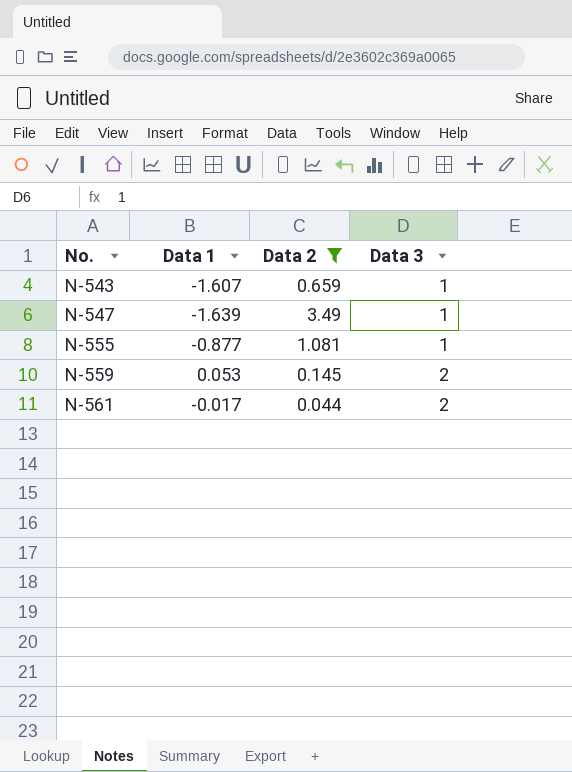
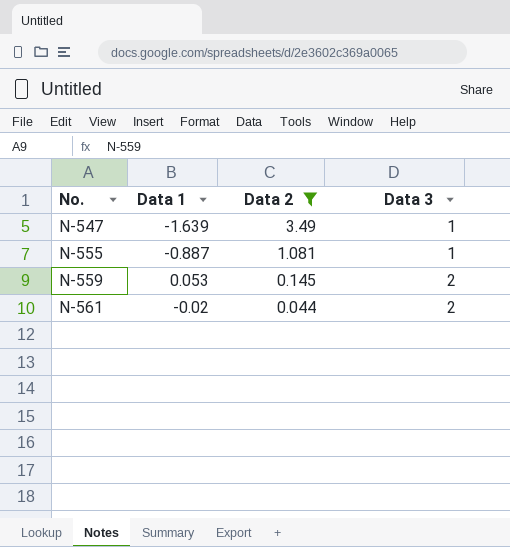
row N-543: -1.607 | 0.659 | 1 -> none
N-555 | Data 1: -0.877 -> -0.887
N-561 | Data 1: -0.017 -> -0.02

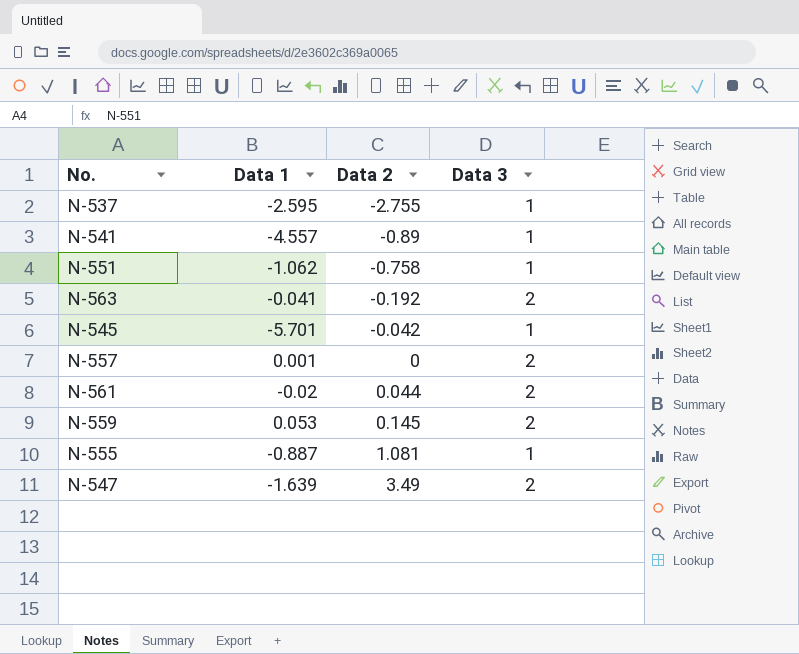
filter: Data 2 >= 0.044 -> none
row order: No. ascending -> Data 2 ascending
N-547 | Data 3: 1 -> 2

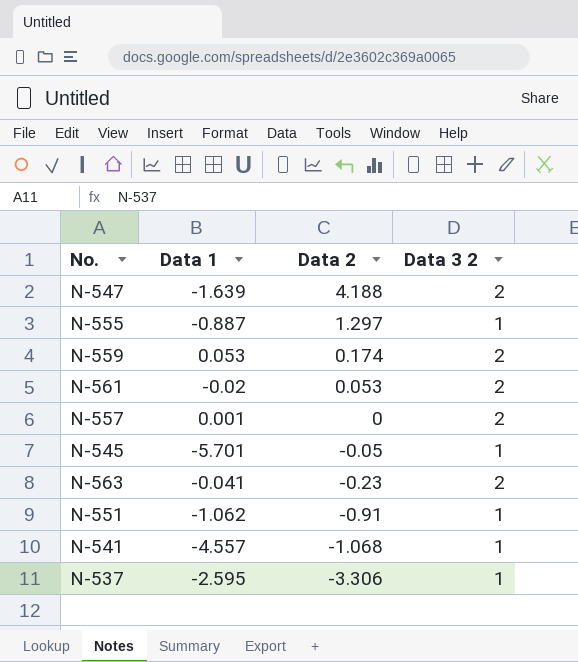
row order: Data 2 ascending -> Data 2 descending
column name: Data 3 -> Data 3 2
N-547 | Data 2: 3.49 -> 4.188
N-555 | Data 2: 1.081 -> 1.297
N-559 | Data 2: 0.145 -> 0.174
N-561 | Data 2: 0.044 -> 0.053
N-545 | Data 2: -0.042 -> -0.05
N-563 | Data 2: -0.192 -> -0.23
N-551 | Data 2: -0.758 -> -0.91
N-541 | Data 2: -0.89 -> -1.068
N-537 | Data 2: -2.755 -> -3.306

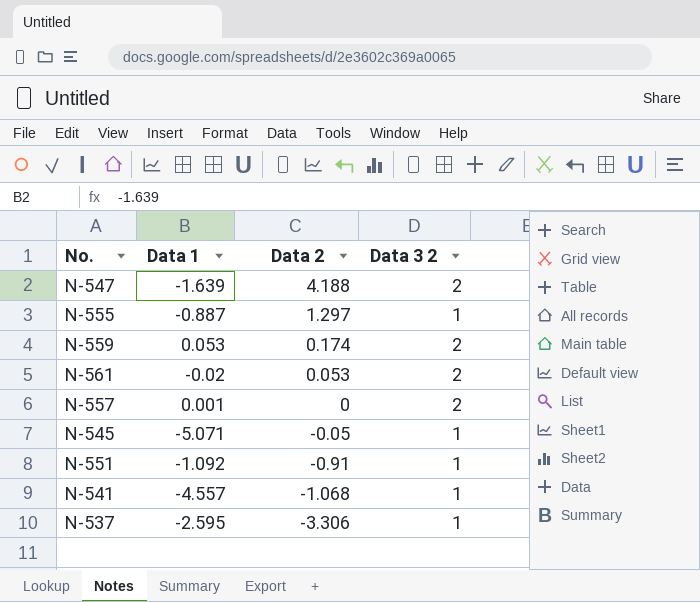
row N-563: -0.041 | -0.23 | 2 -> none
N-545 | Data 1: -5.701 -> -5.071
N-551 | Data 1: -1.062 -> -1.092

